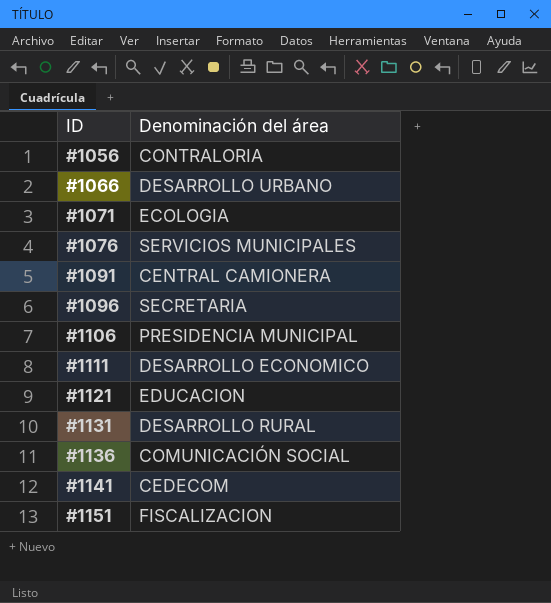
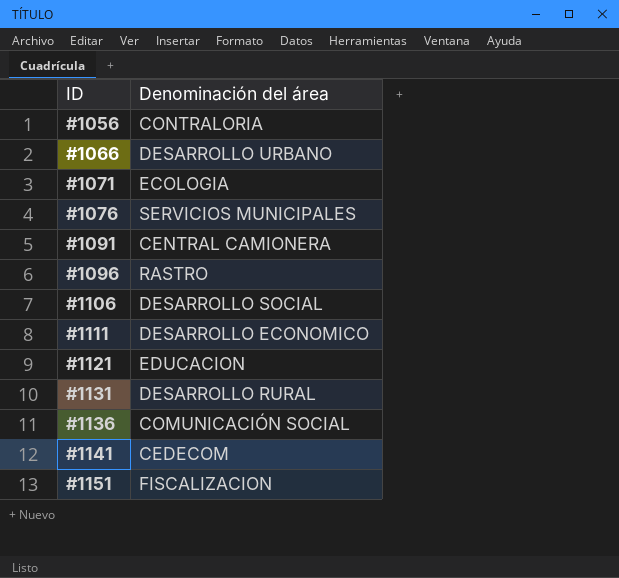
#1096 | Denominación del área: SECRETARIA -> RASTRO
#1106 | Denominación del área: PRESIDENCIA MUNICIPAL -> DESARROLLO SOCIAL

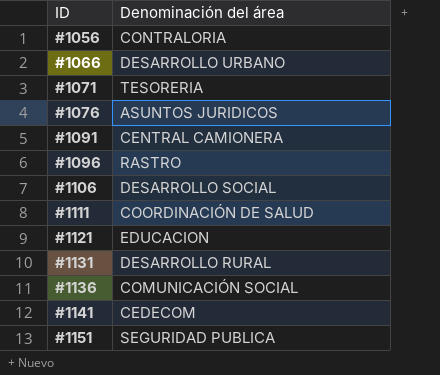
#1071 | Denominación del área: ECOLOGIA -> TESORERIA
#1076 | Denominación del área: SERVICIOS MUNICIPALES -> ASUNTOS JURIDICOS
#1111 | Denominación del área: DESARROLLO ECONOMICO -> COORDINACIÓN DE SALUD
#1151 | Denominación del área: FISCALIZACION -> SEGURIDAD PUBLICA

